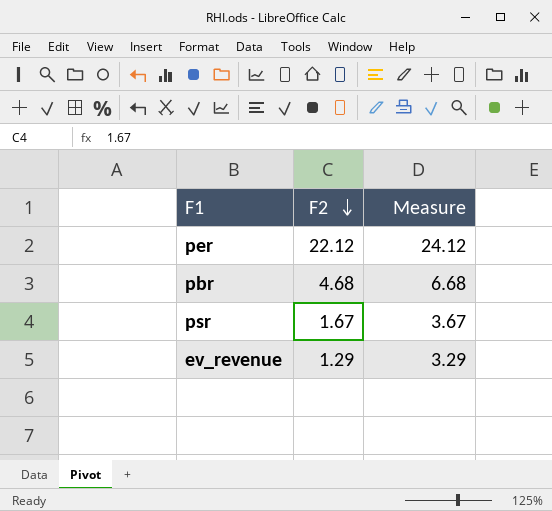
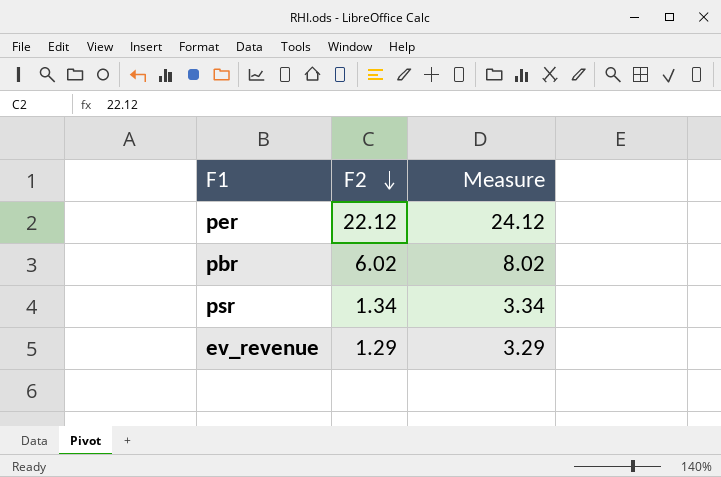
pbr | F2: 4.68 -> 6.02
pbr | Measure: 6.68 -> 8.02
psr | F2: 1.67 -> 1.34
psr | Measure: 3.67 -> 3.34

